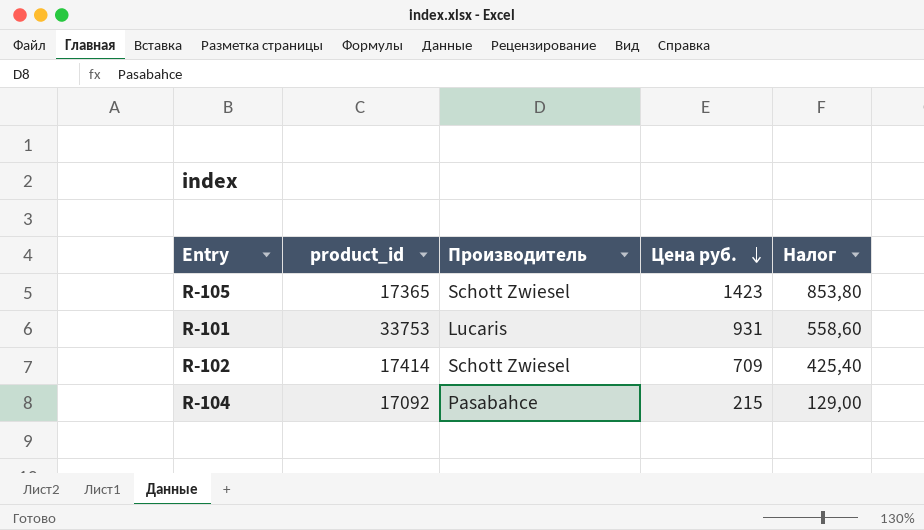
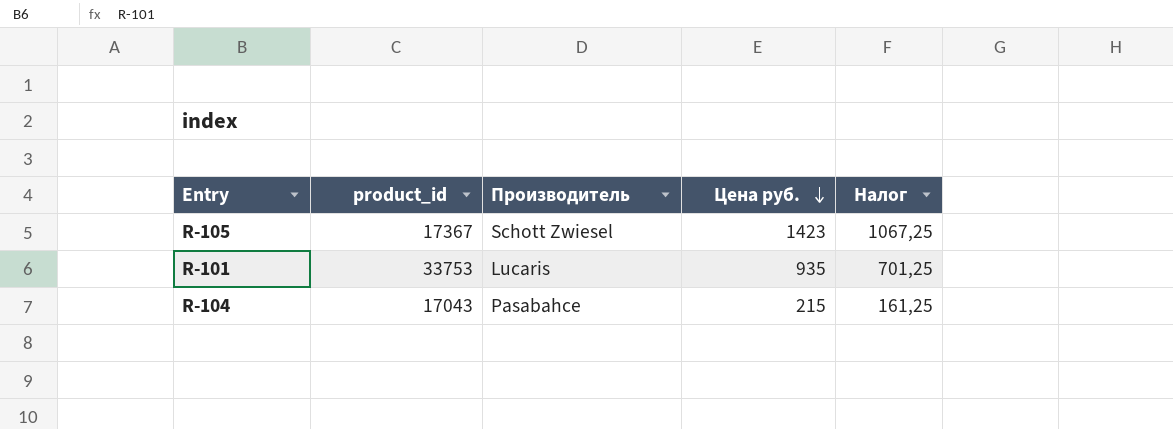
column Налог | formula: [Цена руб.] * 0,6 -> [Цена руб.] * 0,75
row R-102: 17414 | Schott Zwiesel | 709 | 425,40 -> none
R-105 | product_id: 17365 -> 17367
R-101 | Цена руб.: 931 -> 935
R-104 | product_id: 17092 -> 17043

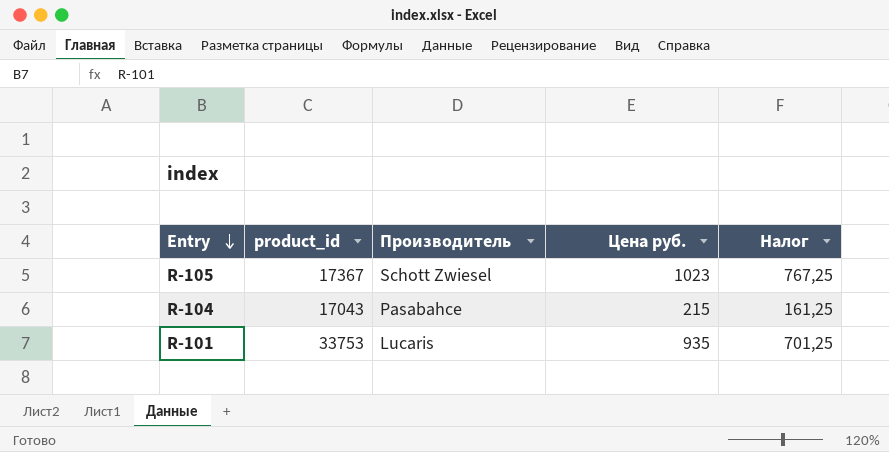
row order: Цена руб. descending -> Entry descending
R-105 | Цена руб.: 1423 -> 1023
R-105 | Налог: 1067,25 -> 767,25

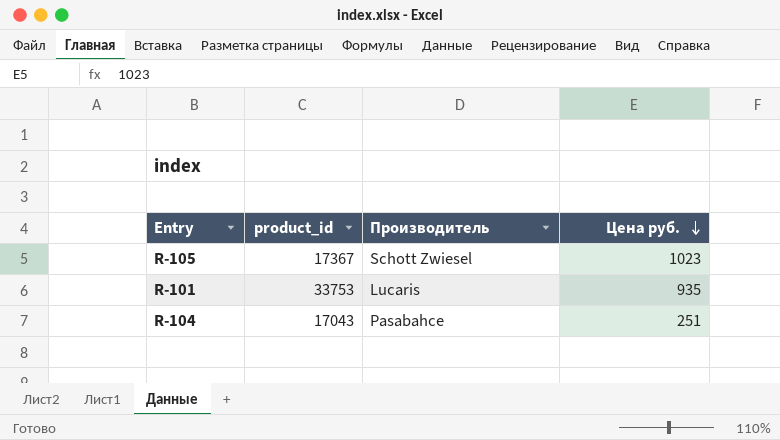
row order: Entry descending -> Цена руб. descending
column Налог | formula: [Цена руб.] * 0,75 -> none
R-104 | Цена руб.: 215 -> 251

